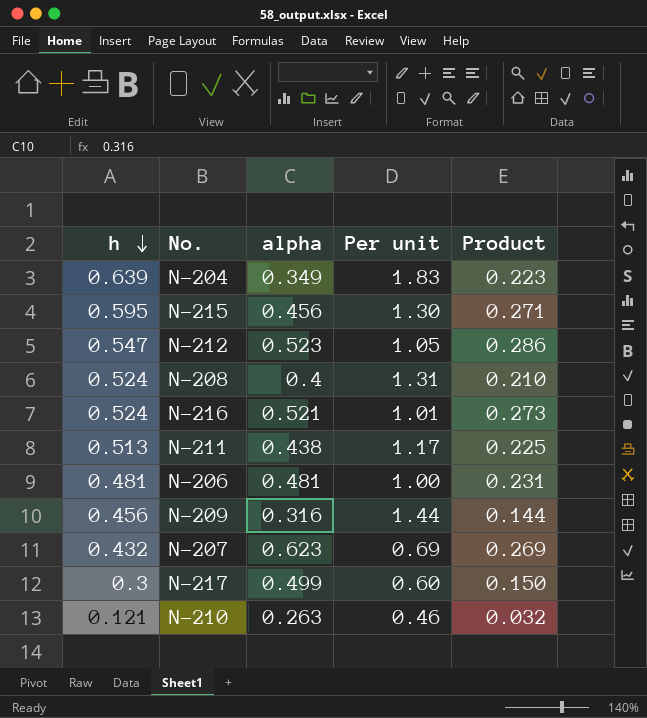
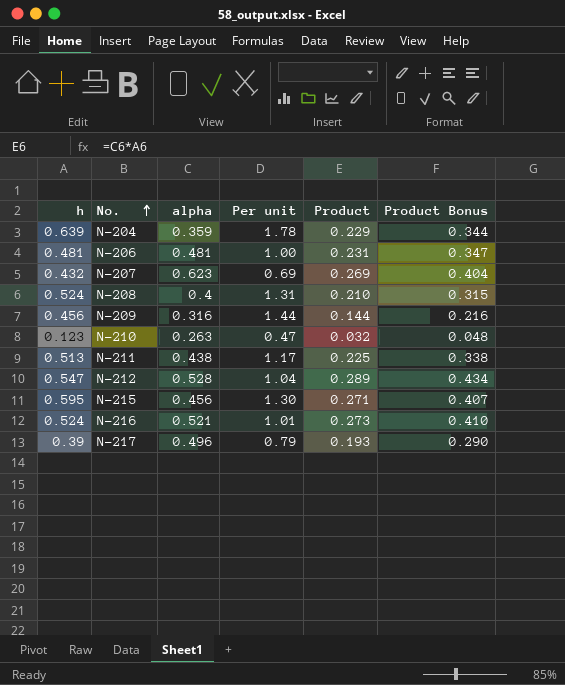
row order: h descending -> No. ascending
column Product Bonus | formula: none -> [Product] * 1.5
N-204 | alpha: 0.349 -> 0.359
N-204 | Per unit: 1.83 -> 1.78
N-204 | Product: 0.223 -> 0.229
N-210 | h: 0.121 -> 0.123
N-210 | Per unit: 0.46 -> 0.47
N-212 | alpha: 0.523 -> 0.528
N-212 | Per unit: 1.05 -> 1.04
N-212 | Product: 0.286 -> 0.289
N-217 | h: 0.3 -> 0.39
N-217 | alpha: 0.499 -> 0.496
N-217 | Per unit: 0.60 -> 0.79
N-217 | Product: 0.150 -> 0.193

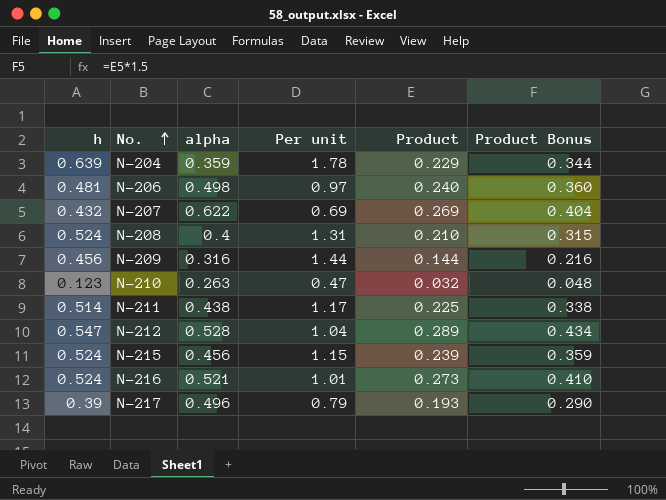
N-206 | alpha: 0.481 -> 0.498
N-206 | Per unit: 1.00 -> 0.97
N-206 | Product: 0.231 -> 0.240
N-206 | Product Bonus: 0.347 -> 0.360
N-207 | alpha: 0.623 -> 0.622
N-211 | h: 0.513 -> 0.514
N-215 | h: 0.595 -> 0.524
N-215 | Per unit: 1.30 -> 1.15
N-215 | Product: 0.271 -> 0.239
N-215 | Product Bonus: 0.407 -> 0.359

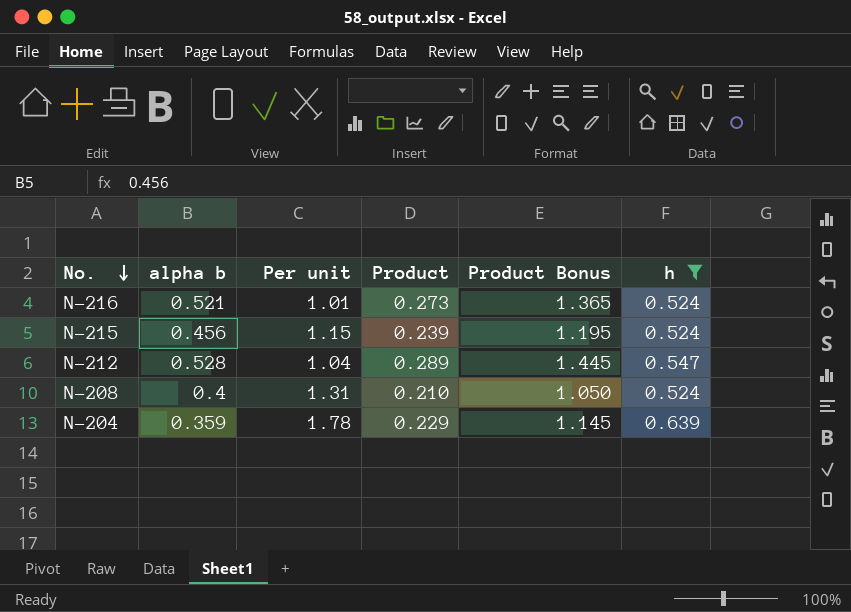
filter: none -> h >= 0.524
row order: No. ascending -> No. descending
column name: alpha -> alpha b
column Product Bonus | formula: [Product] * 1.5 -> [Product] * 5
column h | position: 1 -> 6

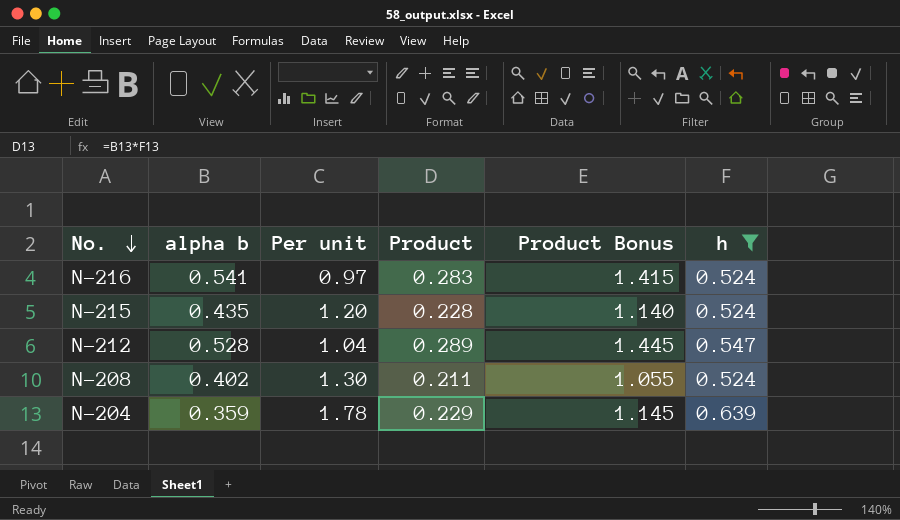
N-216 | alpha b: 0.521 -> 0.541
N-216 | Per unit: 1.01 -> 0.97
N-216 | Product: 0.273 -> 0.283
N-216 | Product Bonus: 1.365 -> 1.415
N-215 | alpha b: 0.456 -> 0.435
N-215 | Per unit: 1.15 -> 1.20
N-215 | Product: 0.239 -> 0.228
N-215 | Product Bonus: 1.195 -> 1.140
N-208 | alpha b: 0.4 -> 0.402
N-208 | Per unit: 1.31 -> 1.30
N-208 | Product: 0.210 -> 0.211
N-208 | Product Bonus: 1.050 -> 1.055

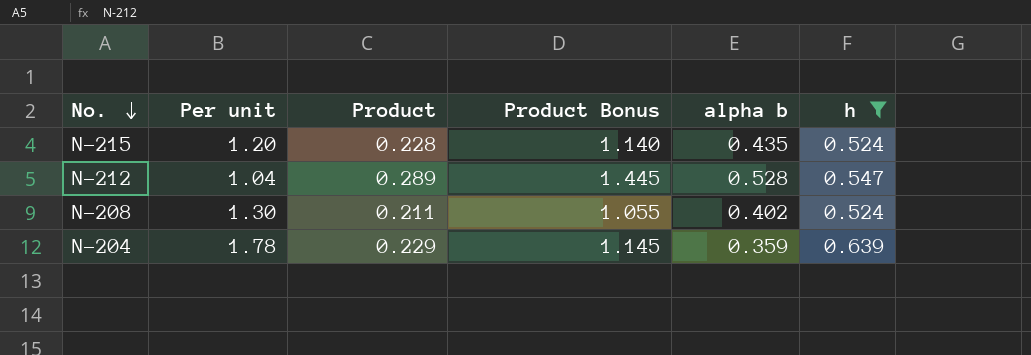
column alpha b | position: 2 -> 5
row N-216: 0.541 | 0.97 | 0.283 | 1.415 | 0.524 -> none

